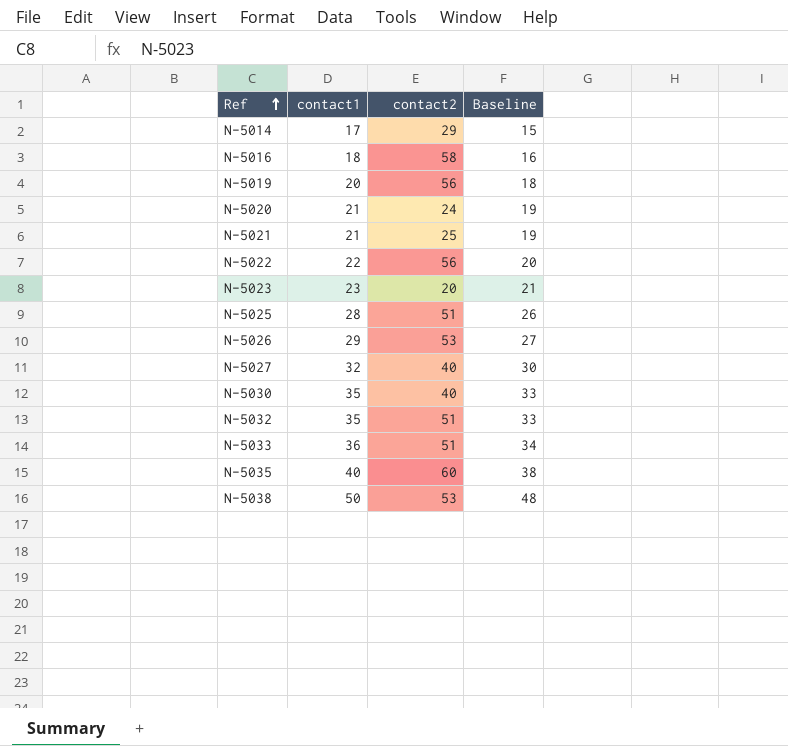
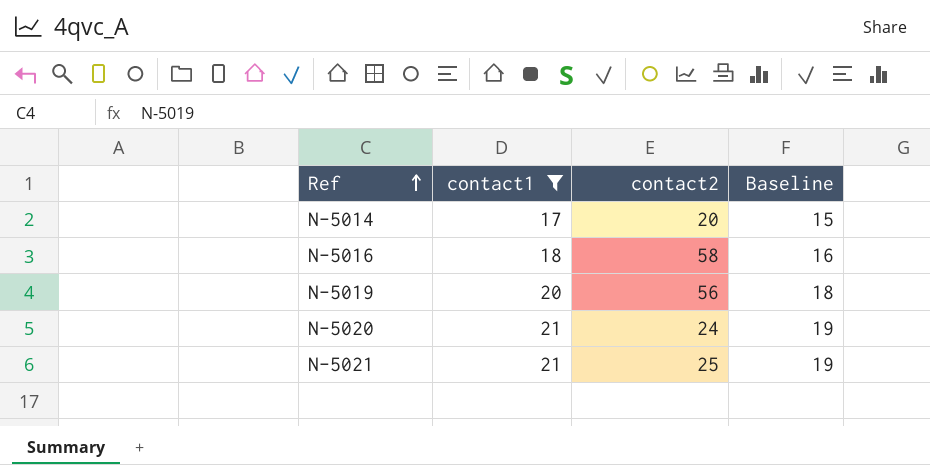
filter: none -> contact1 <= 21
N-5014 | contact2: 29 -> 20

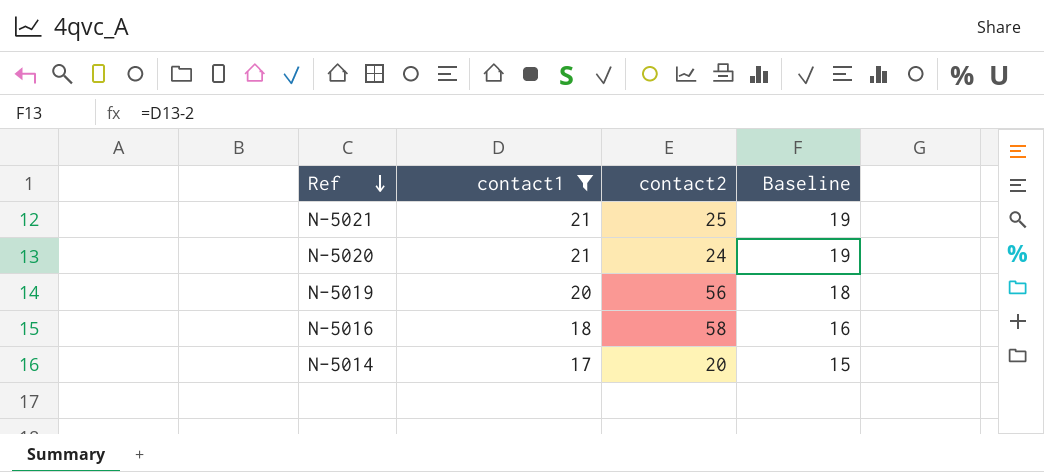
row order: Ref ascending -> Ref descending

